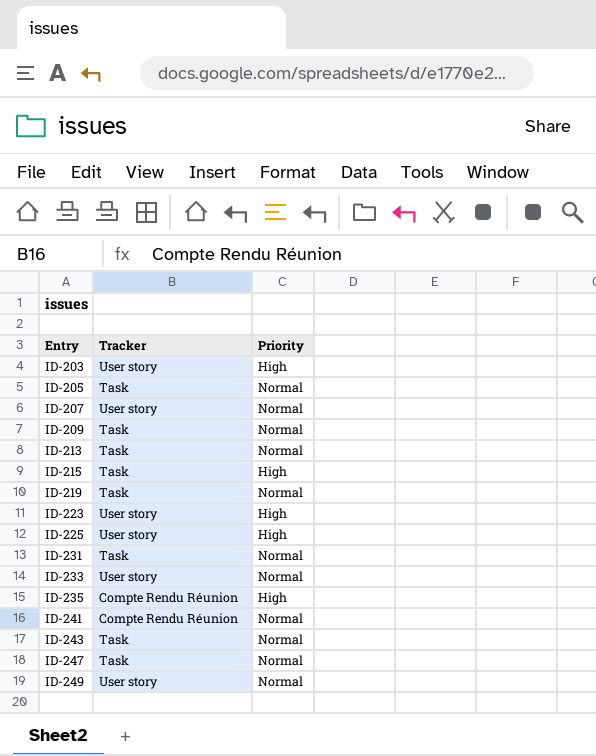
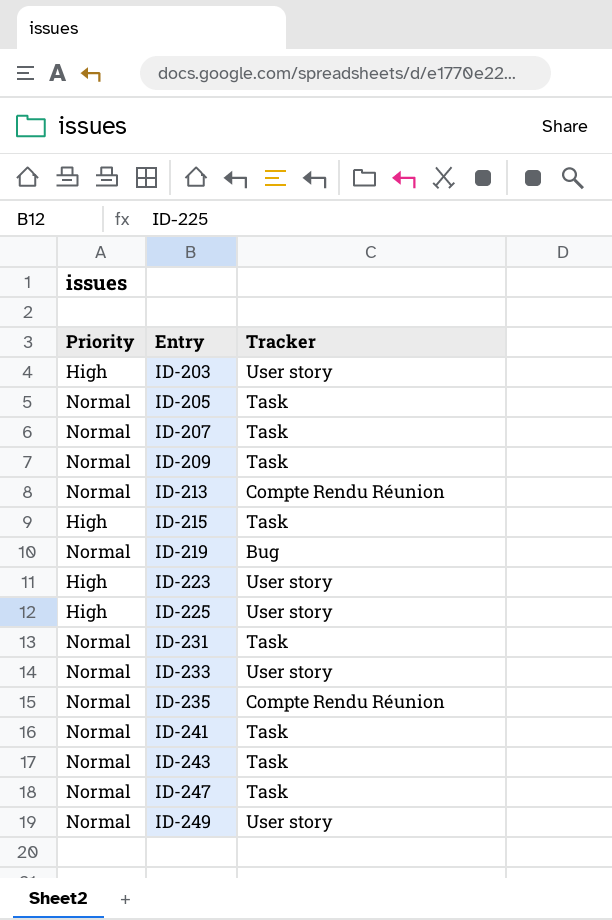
column Priority | position: 3 -> 1
ID-207 | Tracker: User story -> Task
ID-213 | Tracker: Task -> Compte Rendu Réunion
ID-219 | Tracker: Task -> Bug
ID-235 | Priority: High -> Normal
ID-241 | Tracker: Compte Rendu Réunion -> Task

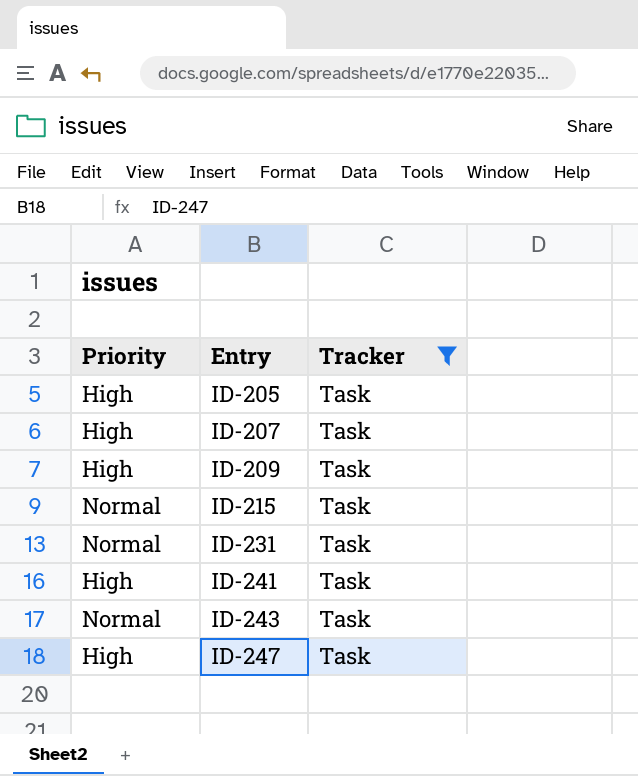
filter: none -> Tracker = Task
ID-205 | Priority: Normal -> High
ID-207 | Priority: Normal -> High
ID-209 | Priority: Normal -> High
ID-215 | Priority: High -> Normal
ID-241 | Priority: Normal -> High
ID-247 | Priority: Normal -> High

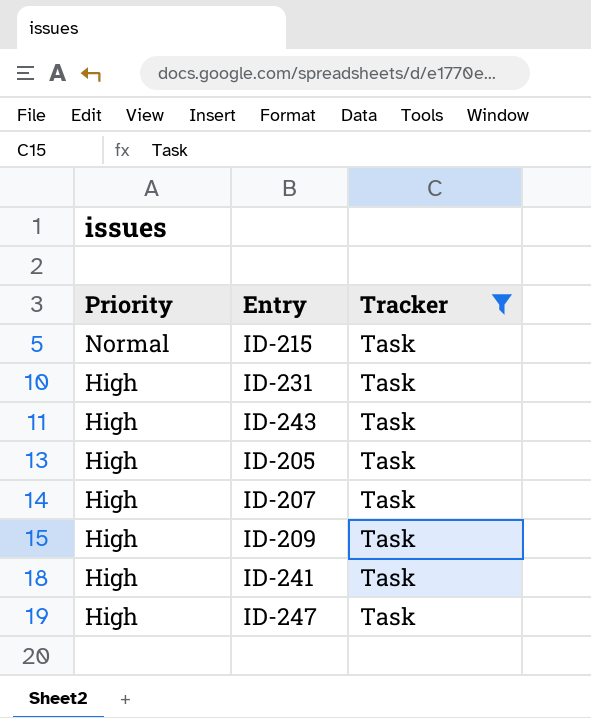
row order: Entry ascending -> Priority descending
ID-231 | Priority: Normal -> High
ID-243 | Priority: Normal -> High

